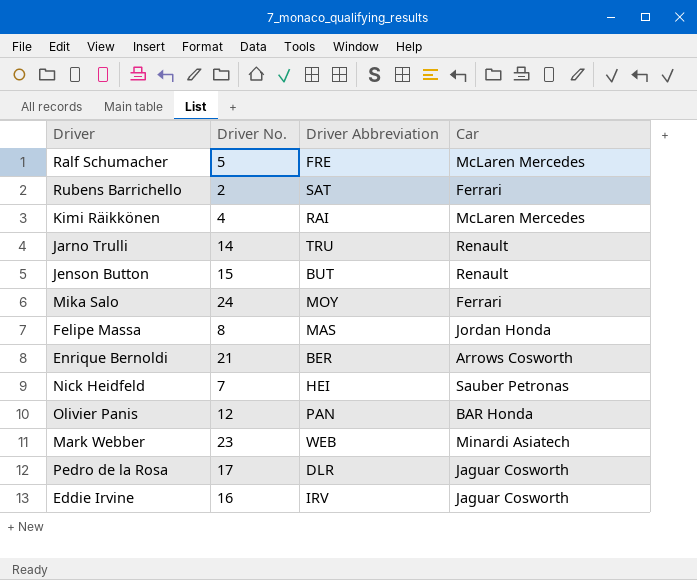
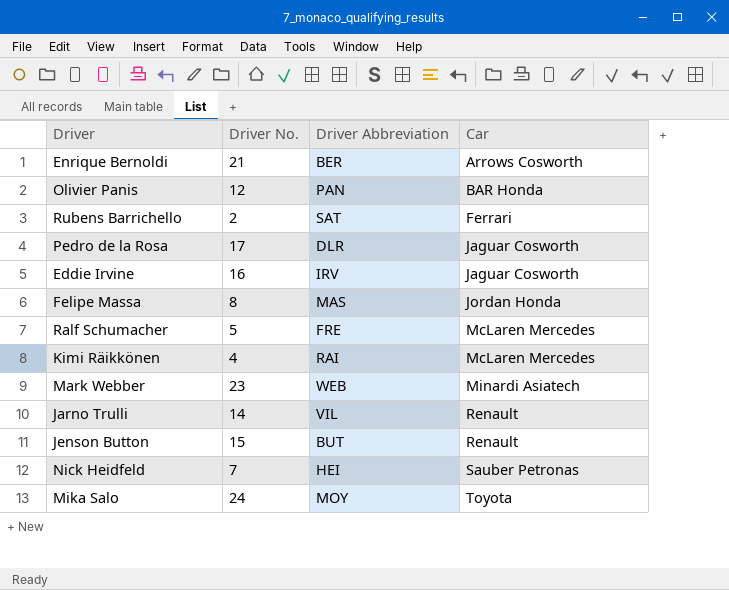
row order: none -> Car ascending
Jarno Trulli | Driver Abbreviation: TRU -> VIL
Mika Salo | Car: Ferrari -> Toyota

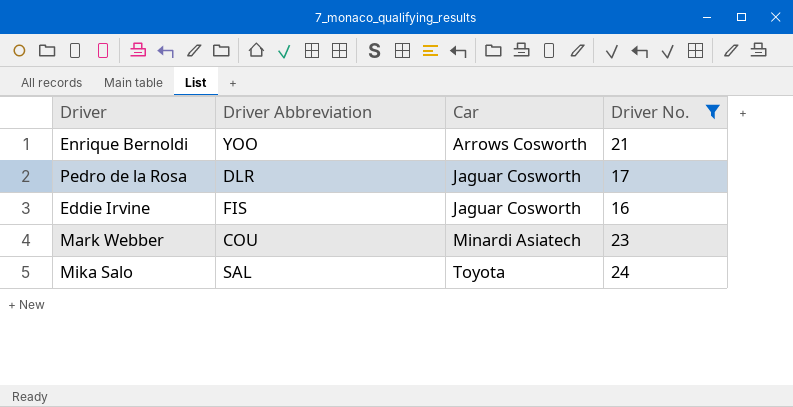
filter: none -> Driver No. >= 16
column Driver No. | position: 2 -> 4
Enrique Bernoldi | Driver Abbreviation: BER -> YOO
Eddie Irvine | Driver Abbreviation: IRV -> FIS
Mark Webber | Driver Abbreviation: WEB -> COU
Mika Salo | Driver Abbreviation: MOY -> SAL

